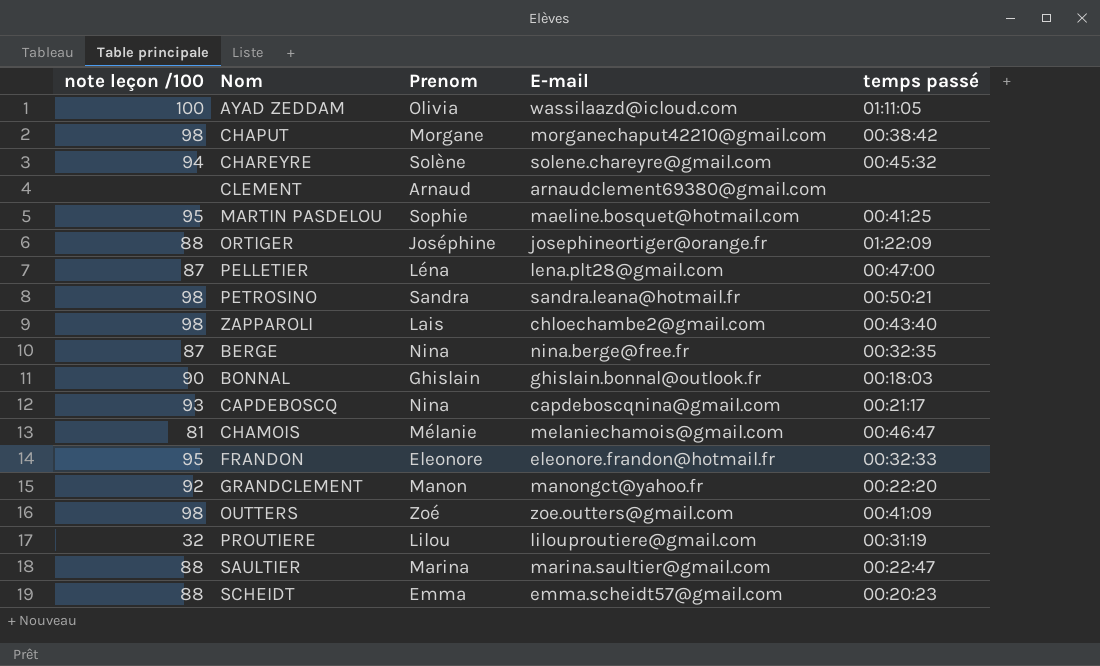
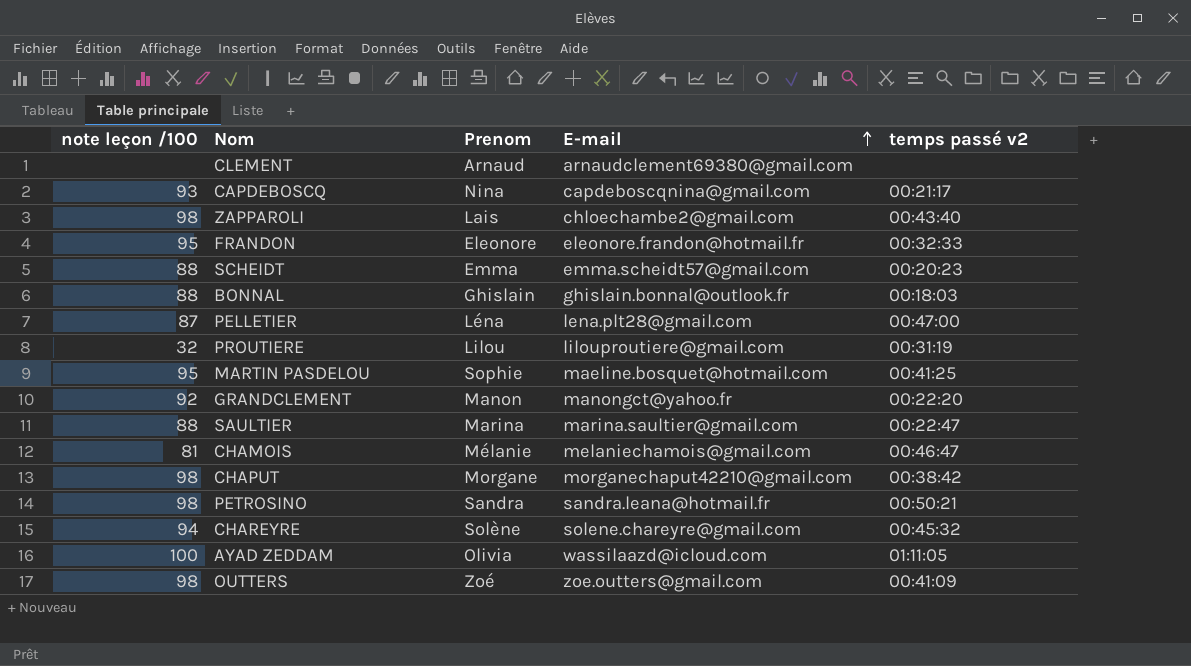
row order: none -> E-mail ascending
column name: temps passé -> temps passé v2
row ORTIGER: 88 | Joséphine | josephineortiger@orange.fr | 01:22:09 -> none
row BERGE: 87 | Nina | nina.berge@free.fr | 00:32:35 -> none
BONNAL | note leçon /100: 90 -> 88

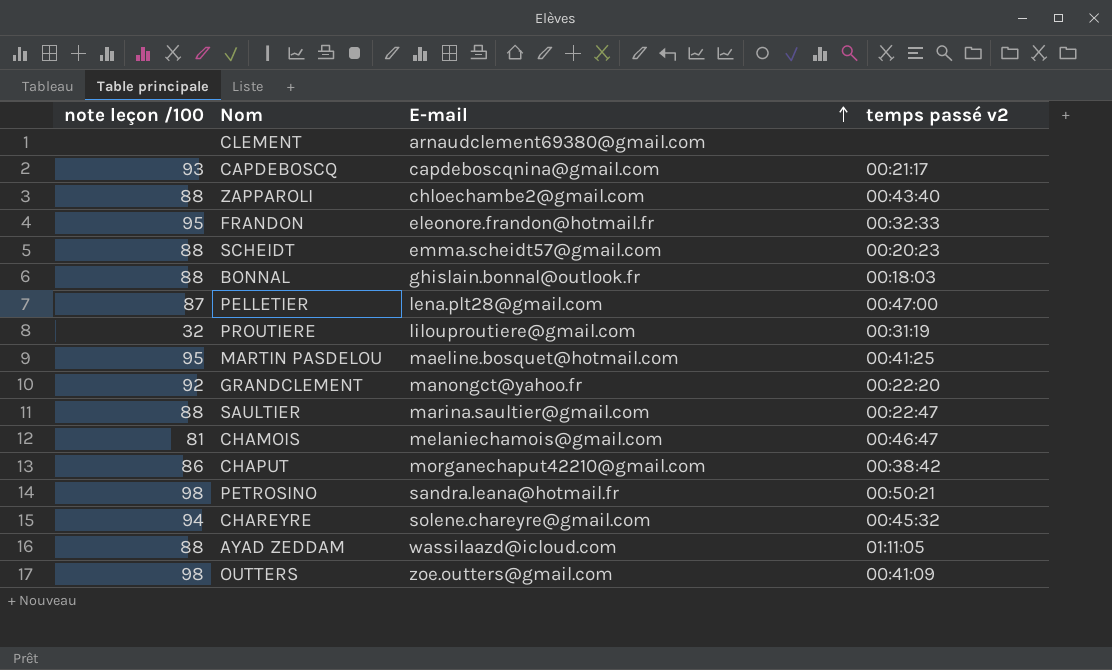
column Prenom | position: 3 -> none
ZAPPAROLI | note leçon /100: 98 -> 88
CHAPUT | note leçon /100: 98 -> 86
AYAD ZEDDAM | note leçon /100: 100 -> 88

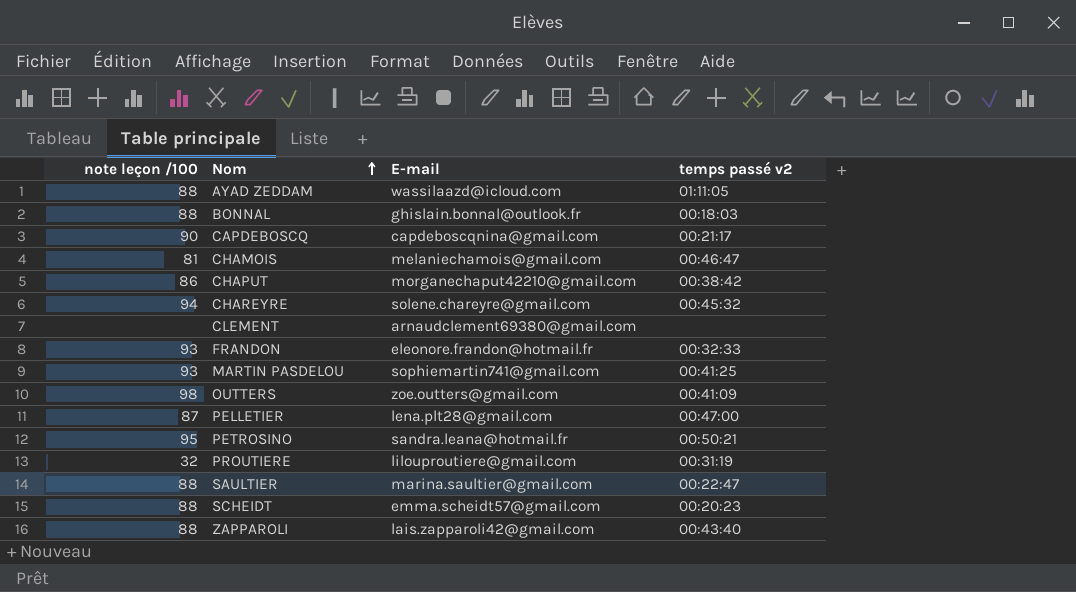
row order: E-mail ascending -> Nom ascending
row GRANDCLEMENT: 92 | manongct@yahoo.fr | 00:22:20 -> none
CAPDEBOSCQ | note leçon /100: 93 -> 90
FRANDON | note leçon /100: 95 -> 93
MARTIN PASDELOU | note leçon /100: 95 -> 93
MARTIN PASDELOU | E-mail: maeline.bosquet@hotmail.com -> sophiemartin741@gmail.com
PETROSINO | note leçon /100: 98 -> 95
ZAPPAROLI | E-mail: chloechambe2@gmail.com -> lais.zapparoli42@gmail.com

